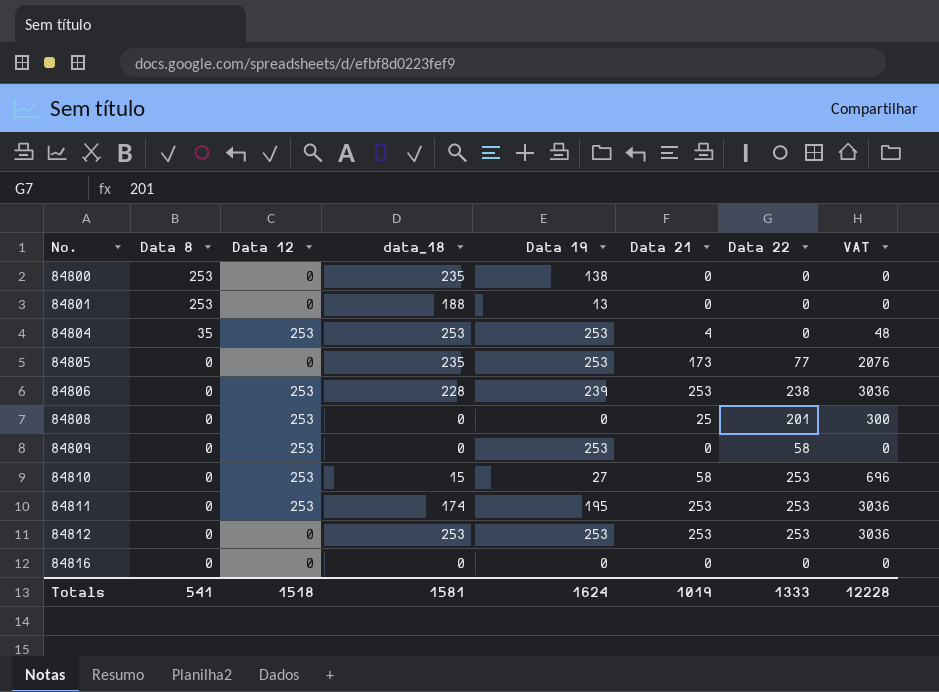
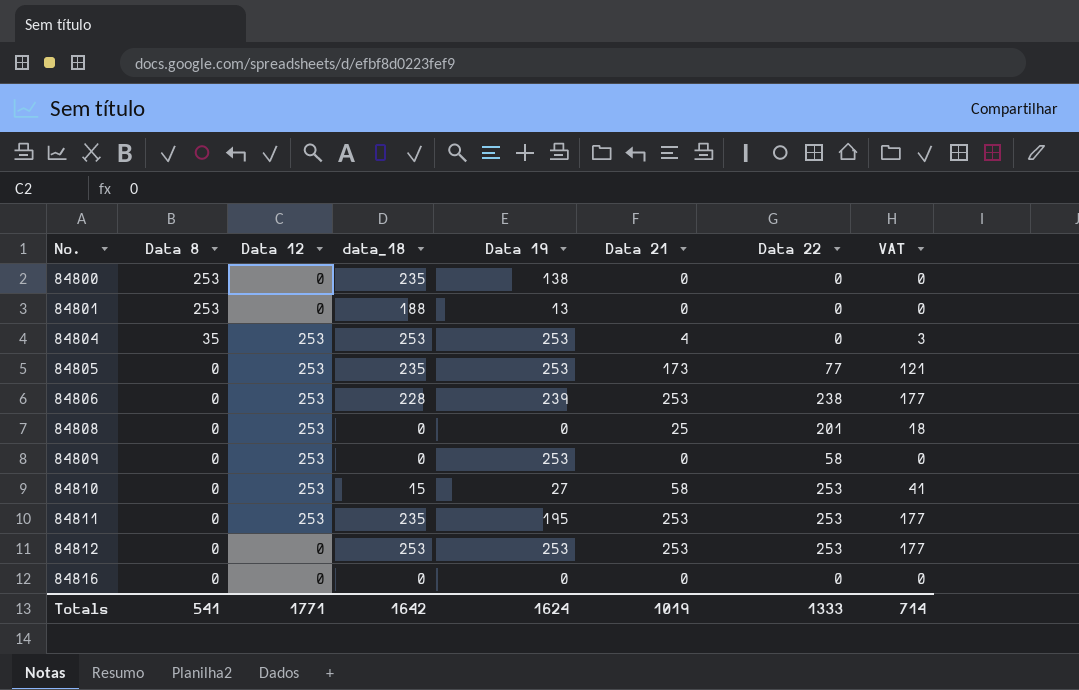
column VAT | formula: [Data 21] * 12 -> [Data 21] * 0.7
84805 | Data 12: 0 -> 253
84811 | data_18: 174 -> 235
Totals | Data 12: 1518 -> 1771
Totals | data_18: 1581 -> 1642
Totals | VAT: 12228 -> 714

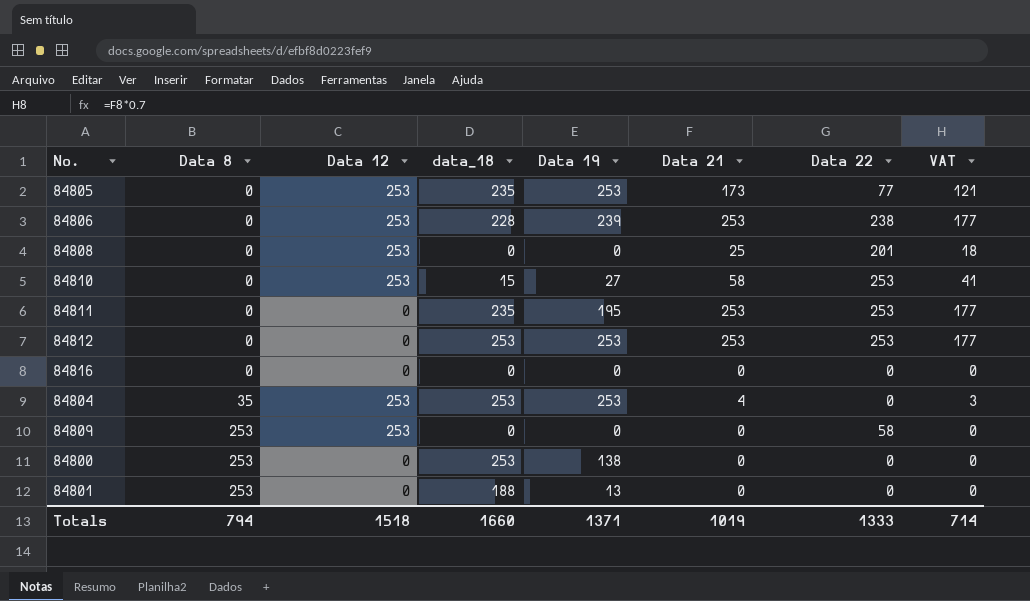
row order: No. ascending -> Data 8 ascending
84811 | Data 12: 253 -> 0
84809 | Data 8: 0 -> 253
84809 | Data 19: 253 -> 0
84800 | data_18: 235 -> 253
Totals | Data 8: 541 -> 794
Totals | Data 12: 1771 -> 1518
Totals | data_18: 1642 -> 1660
Totals | Data 19: 1624 -> 1371

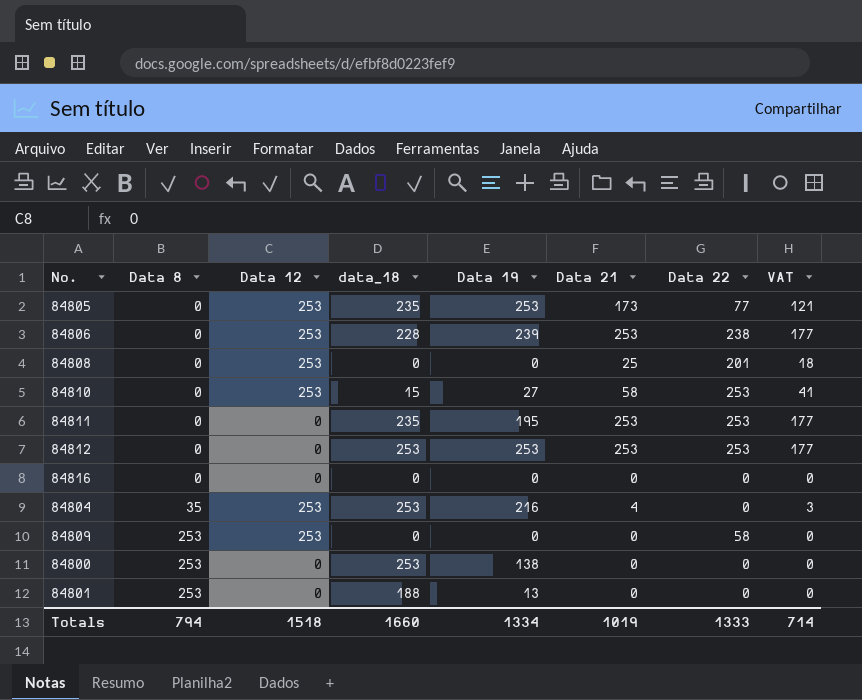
84804 | Data 19: 253 -> 216
Totals | Data 19: 1371 -> 1334

